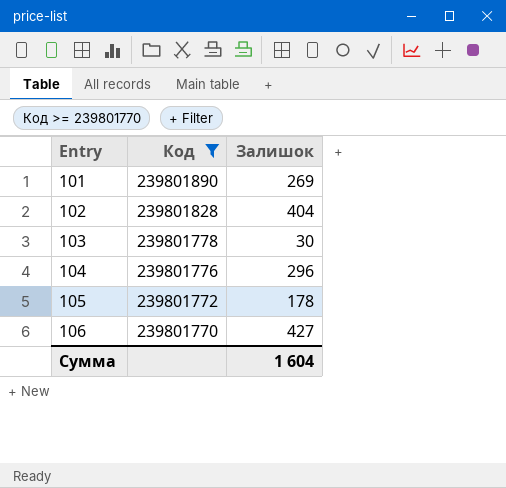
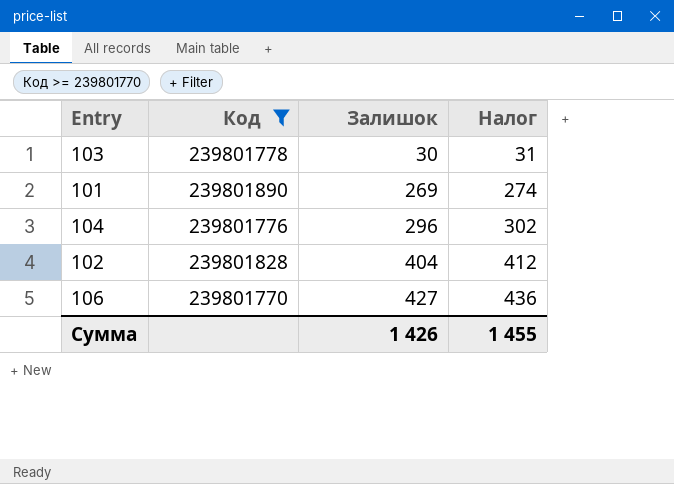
row order: Entry ascending -> Залишок ascending
column Налог | formula: none -> [Залишок] * 1,02
row 105: 239801772 | 178 -> none
Сумма | Залишок: 1 604 -> 1 426

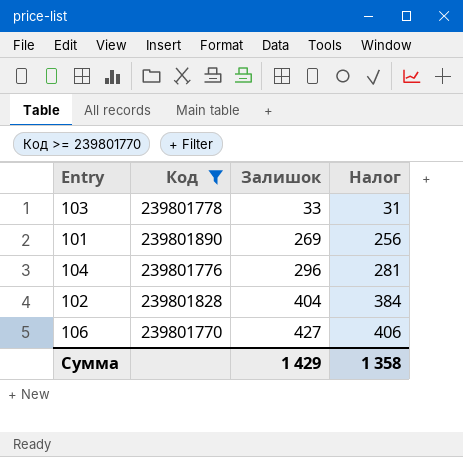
column Налог | formula: [Залишок] * 1,02 -> [Залишок] * 0,95
103 | Залишок: 30 -> 33
Сумма | Залишок: 1 426 -> 1 429
Сумма | Налог: 1 455 -> 1 358

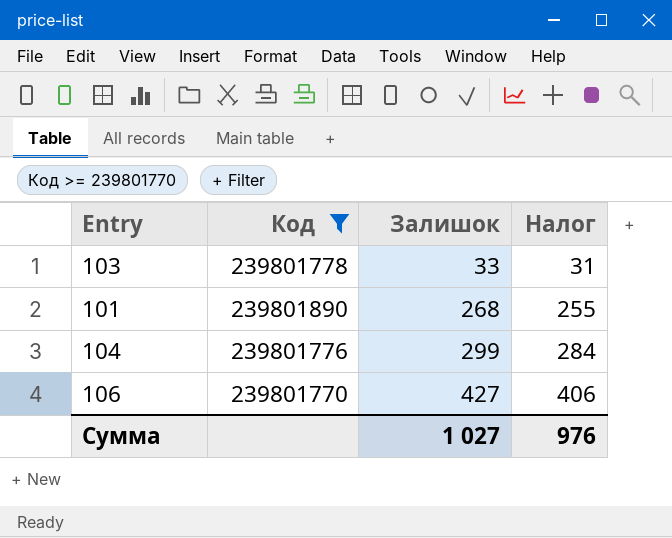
row 102: 239801828 | 404 | 384 -> none
101 | Залишок: 269 -> 268
101 | Налог: 256 -> 255
104 | Залишок: 296 -> 299
104 | Налог: 281 -> 284
Сумма | Залишок: 1 429 -> 1 027
Сумма | Налог: 1 358 -> 976

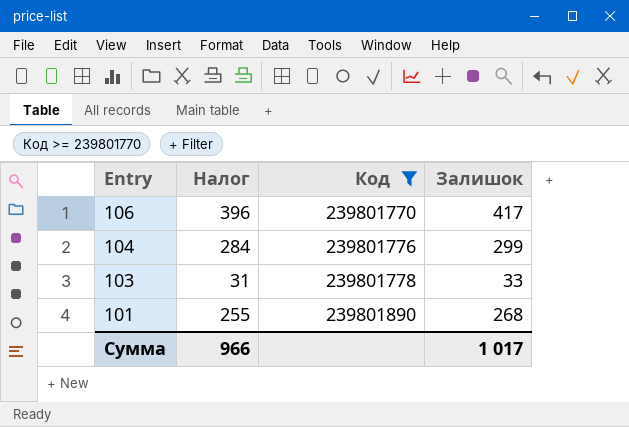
row order: Залишок ascending -> Entry descending
column Налог | position: 4 -> 2
106 | Налог: 406 -> 396
106 | Залишок: 427 -> 417
Сумма | Налог: 976 -> 966
Сумма | Залишок: 1 027 -> 1 017

